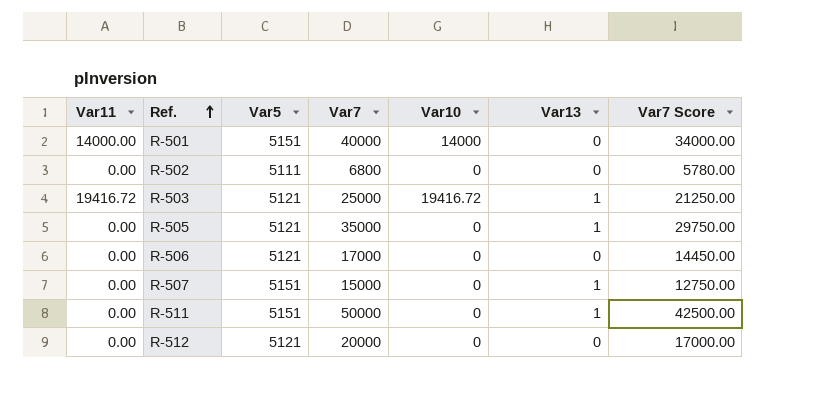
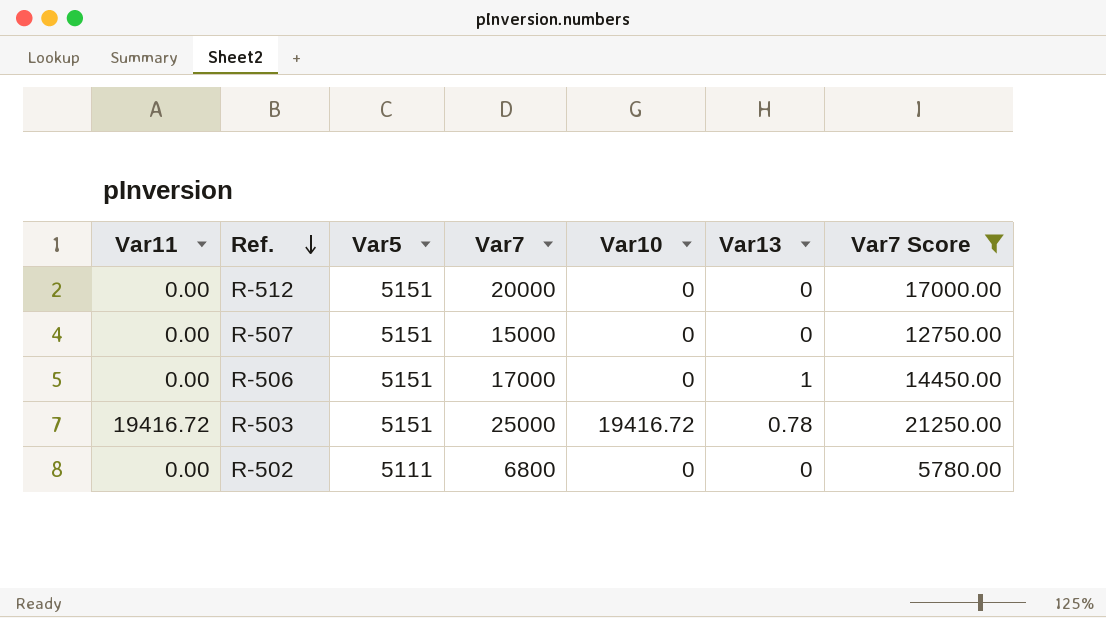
filter: none -> Var7 Score <= 21250.00
row order: Ref. ascending -> Ref. descending
R-512 | Var5: 5121 -> 5151
R-507 | Var13: 1 -> 0
R-506 | Var5: 5121 -> 5151
R-506 | Var13: 0 -> 1
R-503 | Var5: 5121 -> 5151
R-503 | Var13: 1 -> 0.78

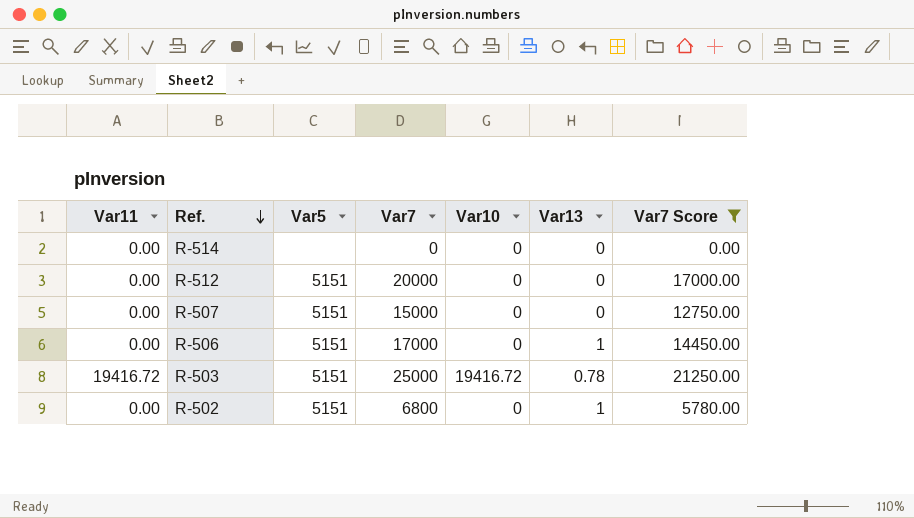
row R-514: none -> 0.00 | none | 0 | 0 | 0 | 0.00
R-502 | Var5: 5111 -> 5151
R-502 | Var13: 0 -> 1

